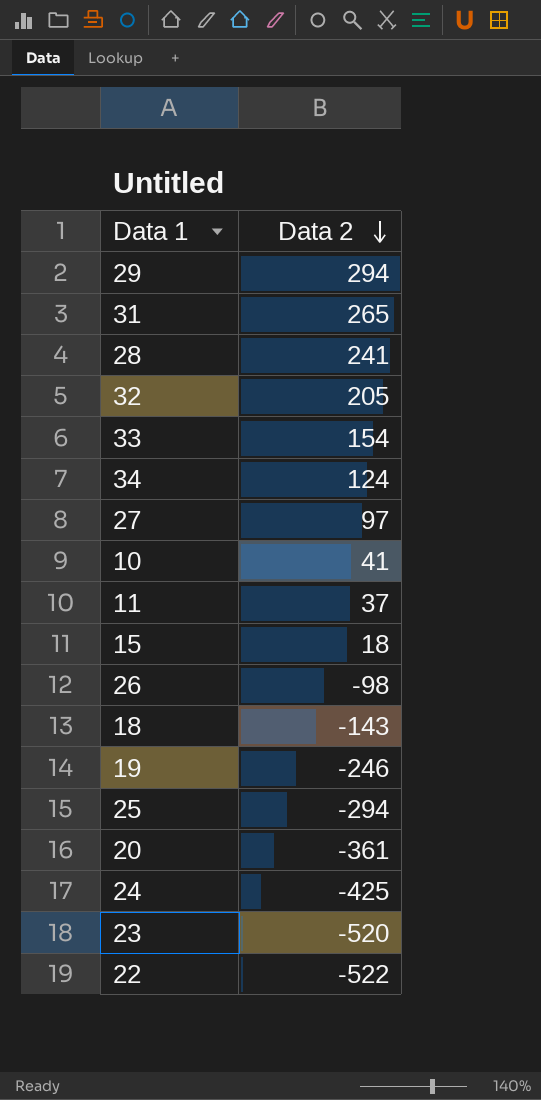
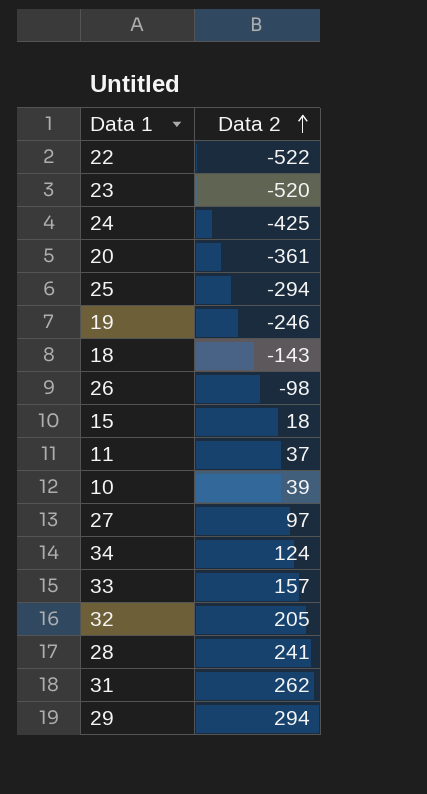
row order: Data 2 descending -> Data 2 ascending
10 | Data 2: 41 -> 39
33 | Data 2: 154 -> 157
31 | Data 2: 265 -> 262

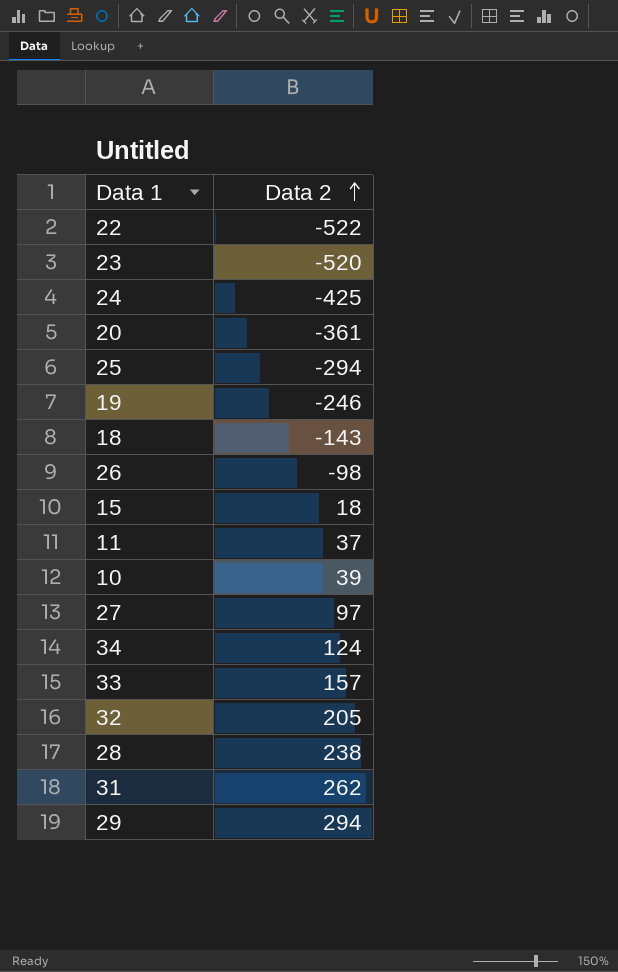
28 | Data 2: 241 -> 238

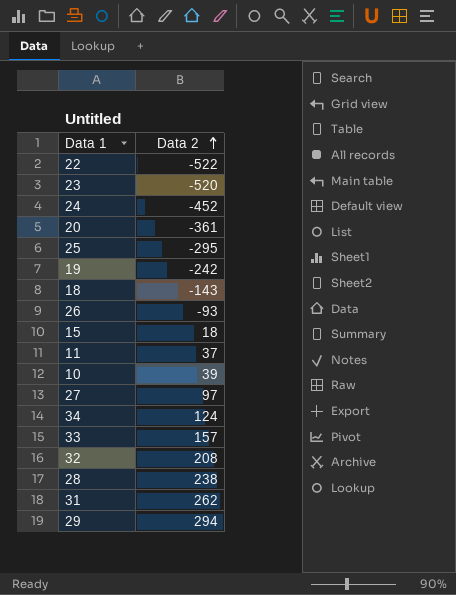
24 | Data 2: -425 -> -452
25 | Data 2: -294 -> -295
19 | Data 2: -246 -> -242
26 | Data 2: -98 -> -93
32 | Data 2: 205 -> 208

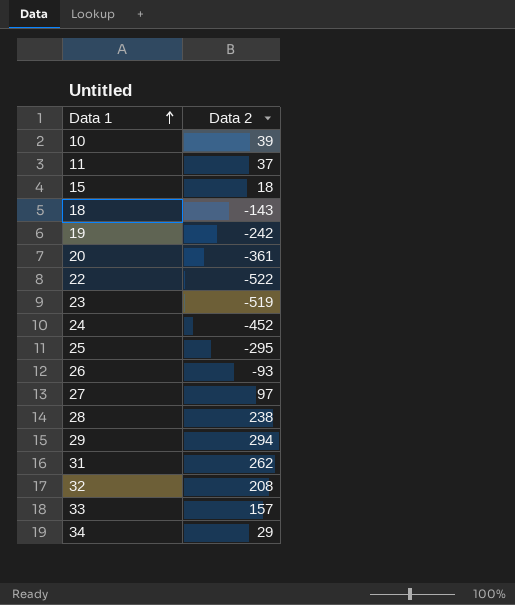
row order: Data 2 ascending -> Data 1 ascending
23 | Data 2: -520 -> -519
34 | Data 2: 124 -> 29

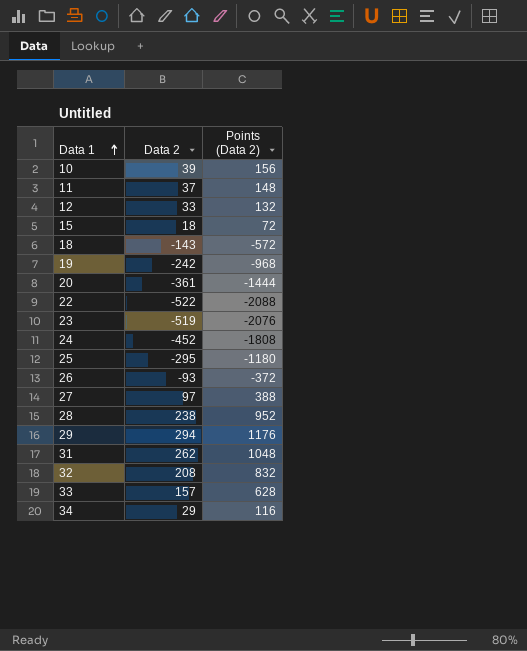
column Points (Data 2) | formula: none -> [Data 2] * 4
row 12: none -> 33 | 132

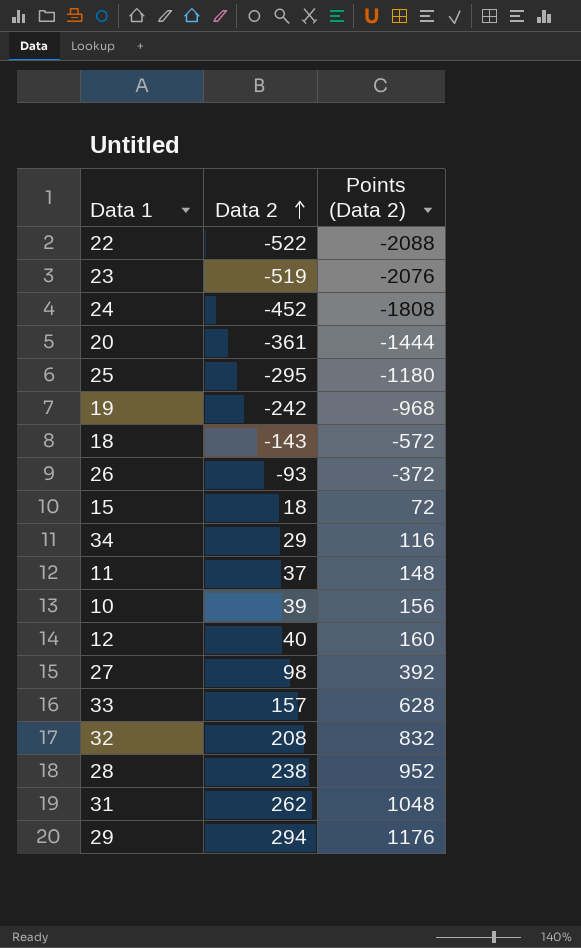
row order: Data 1 ascending -> Data 2 ascending
12 | Data 2: 33 -> 40
12 | Points (Data 2): 132 -> 160
27 | Data 2: 97 -> 98
27 | Points (Data 2): 388 -> 392

